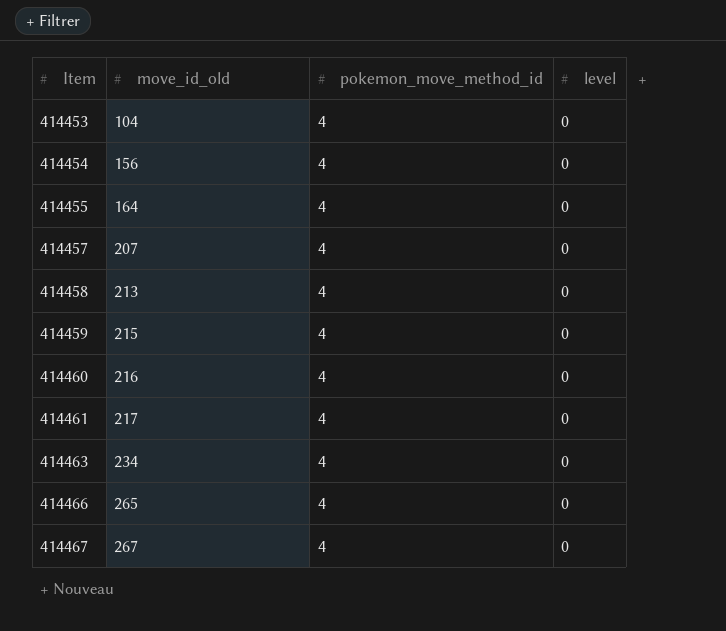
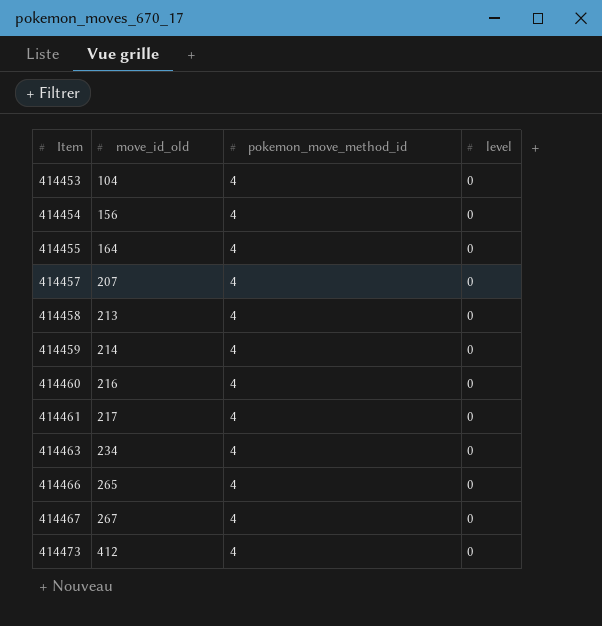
414459 | move_id_old: 215 -> 214
row 414473: none -> 412 | 4 | 0

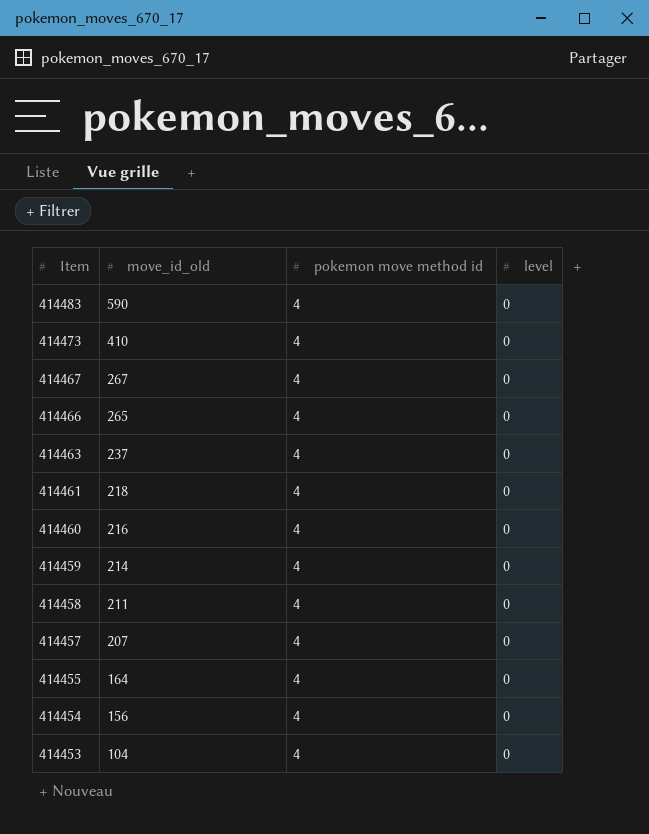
row order: Item ascending -> Item descending
column name: pokemon_move_method_id -> pokemon move method id
row 414483: none -> 590 | 4 | 0
414473 | move_id_old: 412 -> 410
414463 | move_id_old: 234 -> 237
414461 | move_id_old: 217 -> 218
414458 | move_id_old: 213 -> 211

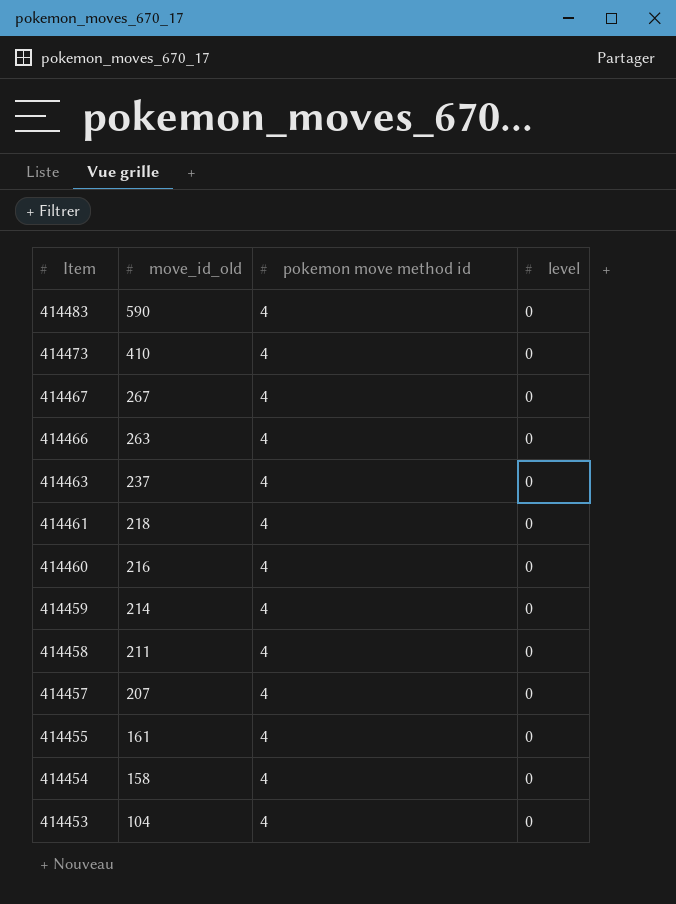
414466 | move_id_old: 265 -> 263
414455 | move_id_old: 164 -> 161
414454 | move_id_old: 156 -> 158

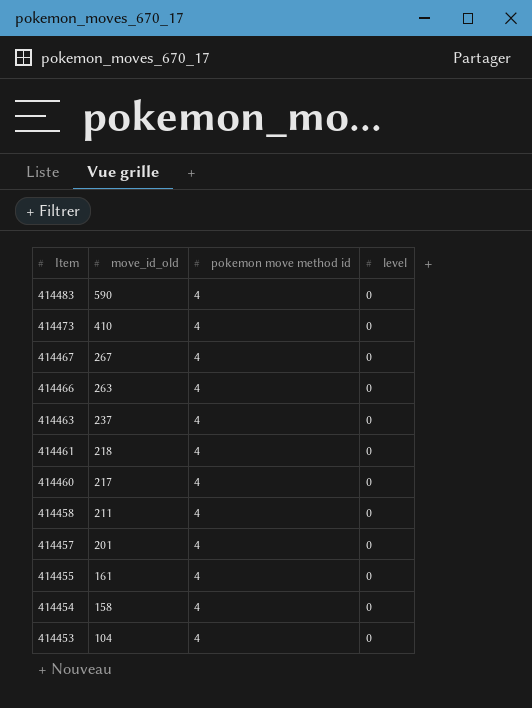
row 414459: 214 | 4 | 0 -> none
414460 | move_id_old: 216 -> 217
414457 | move_id_old: 207 -> 201

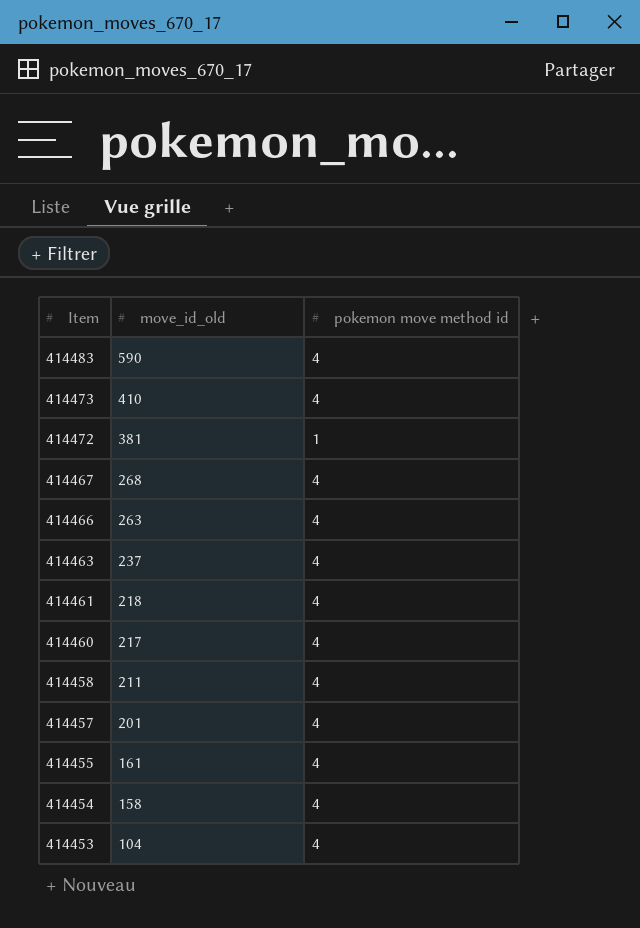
column level | position: 4 -> none
row 414472: none -> 381 | 1
414467 | move_id_old: 267 -> 268

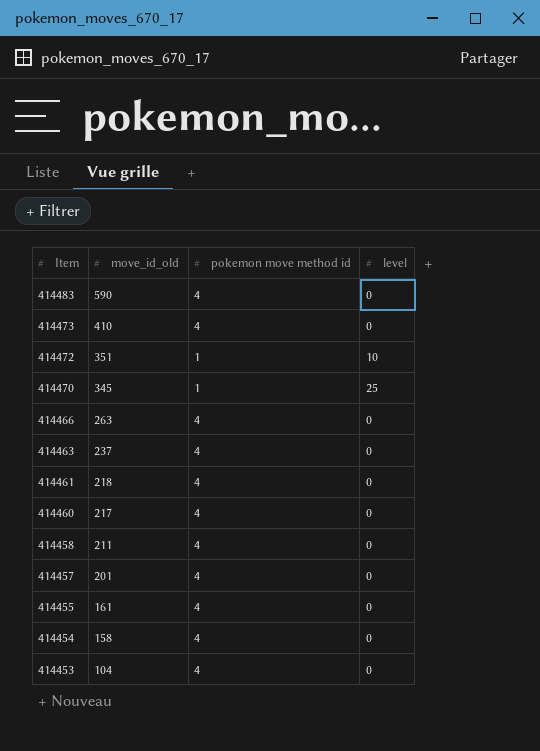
column level | position: none -> 4
row 414467: 268 | 4 -> none
414472 | move_id_old: 381 -> 351
row 414470: none -> 345 | 1 | 25

